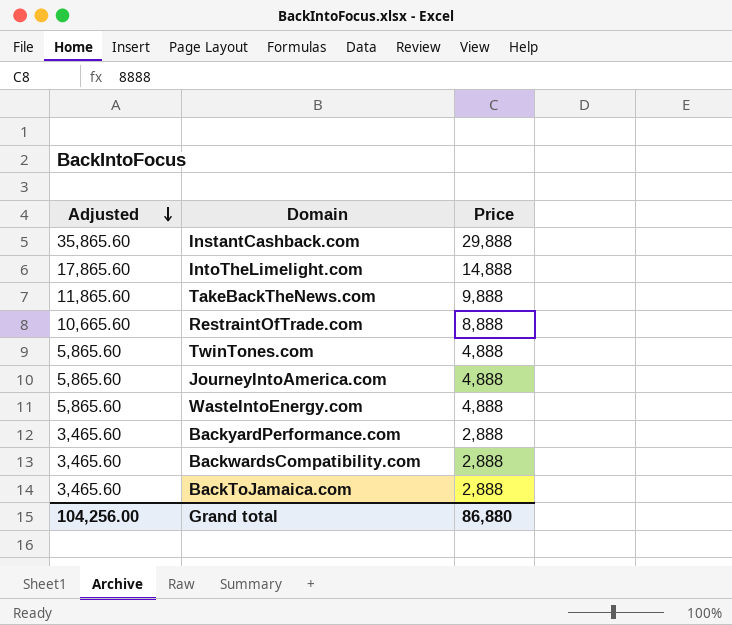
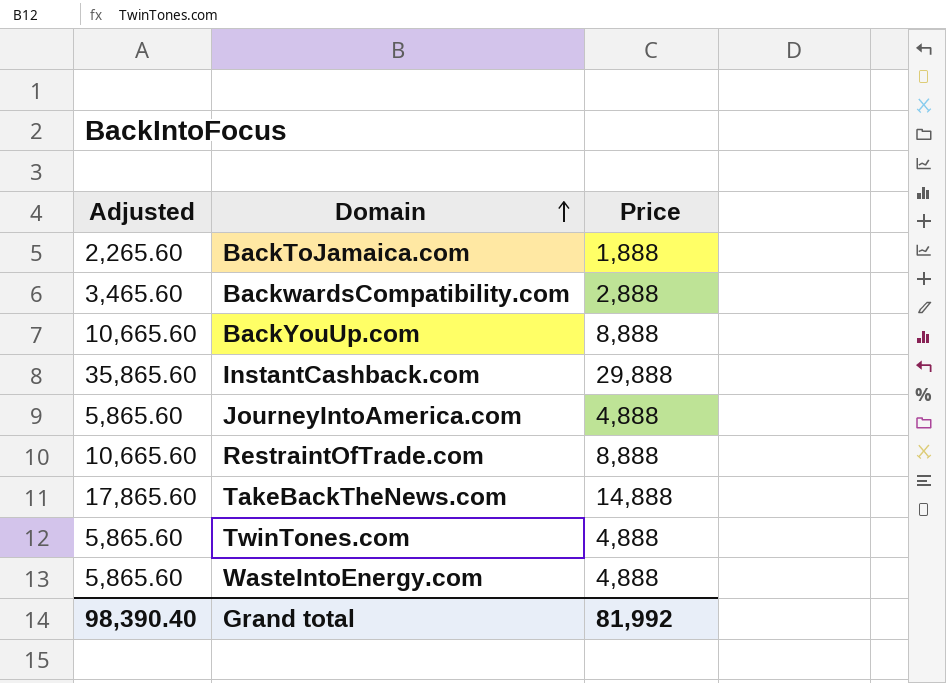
row order: Adjusted descending -> Domain ascending
row IntoTheLimelight.com: 17,865.60 | 14,888 -> none
row BackyardPerformance.com: 3,465.60 | 2,888 -> none
BackToJamaica.com | Adjusted: 3,465.60 -> 2,265.60
BackToJamaica.com | Price: 2,888 -> 1,888
row BackYouUp.com: none -> 10,665.60 | 8,888
TakeBackTheNews.com | Adjusted: 11,865.60 -> 17,865.60
TakeBackTheNews.com | Price: 9,888 -> 14,888
Grand total | Adjusted: 104,256.00 -> 98,390.40
Grand total | Price: 86,880 -> 81,992

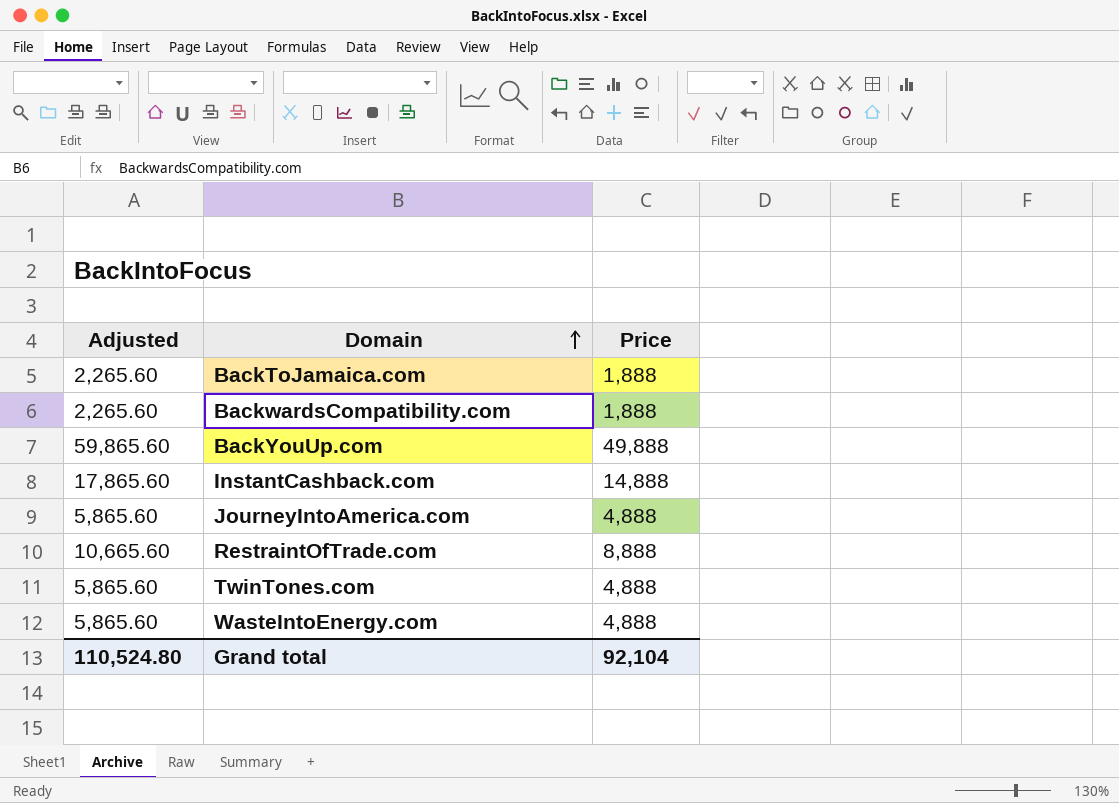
row TakeBackTheNews.com: 17,865.60 | 14,888 -> none
BackwardsCompatibility.com | Adjusted: 3,465.60 -> 2,265.60
BackwardsCompatibility.com | Price: 2,888 -> 1,888
BackYouUp.com | Adjusted: 10,665.60 -> 59,865.60
BackYouUp.com | Price: 8,888 -> 49,888
InstantCashback.com | Adjusted: 35,865.60 -> 17,865.60
InstantCashback.com | Price: 29,888 -> 14,888
Grand total | Adjusted: 98,390.40 -> 110,524.80
Grand total | Price: 81,992 -> 92,104

